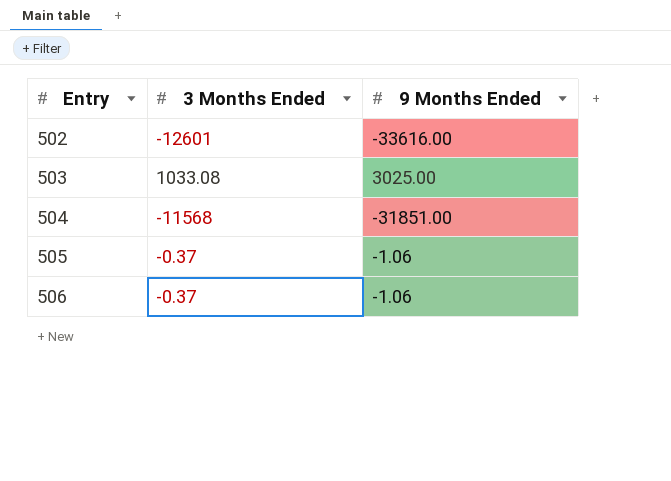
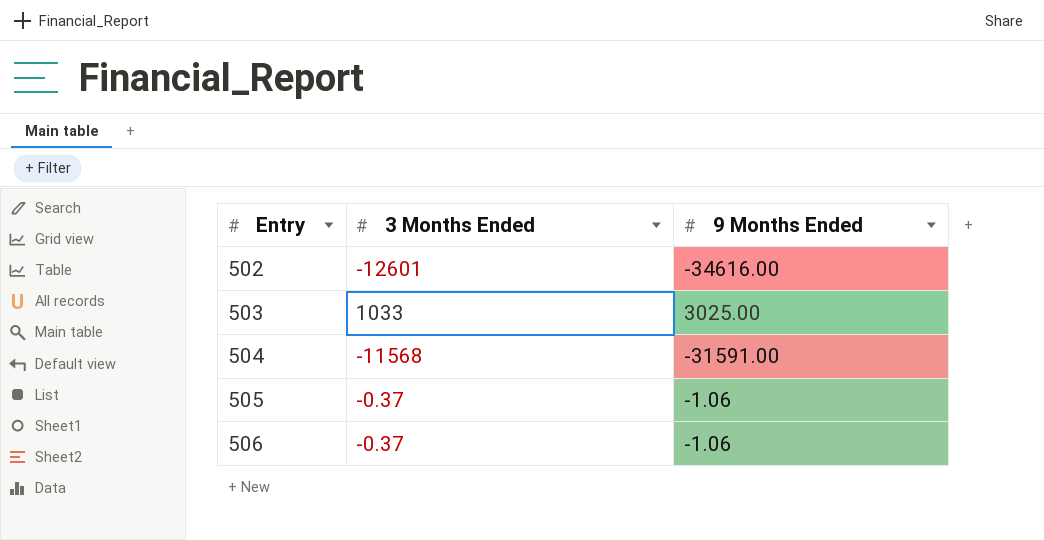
502 | 9 Months Ended: -33616.00 -> -34616.00
503 | 3 Months Ended: 1033.08 -> 1033
504 | 9 Months Ended: -31851.00 -> -31591.00

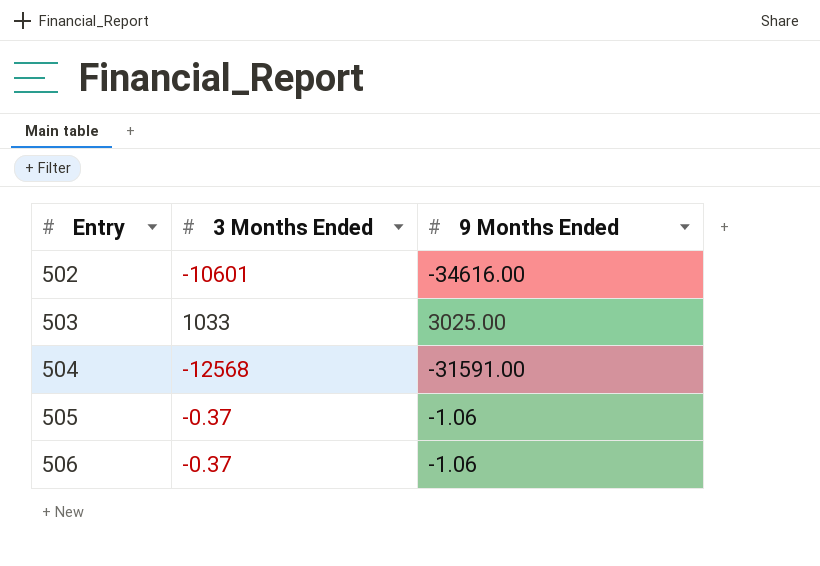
502 | 3 Months Ended: -12601 -> -10601
504 | 3 Months Ended: -11568 -> -12568

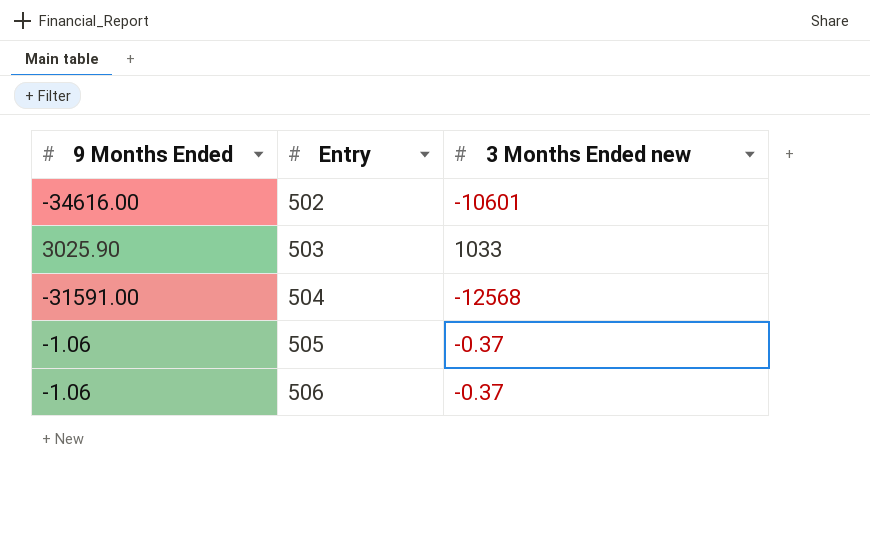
column 9 Months Ended | position: 3 -> 1
column name: 3 Months Ended -> 3 Months Ended new
503 | 9 Months Ended: 3025.00 -> 3025.90

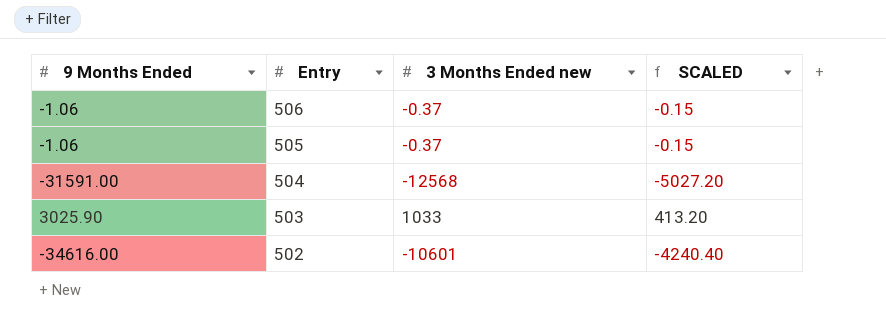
row order: Entry ascending -> Entry descending
column SCALED | formula: none -> [3 Months Ended new] * 0.4

